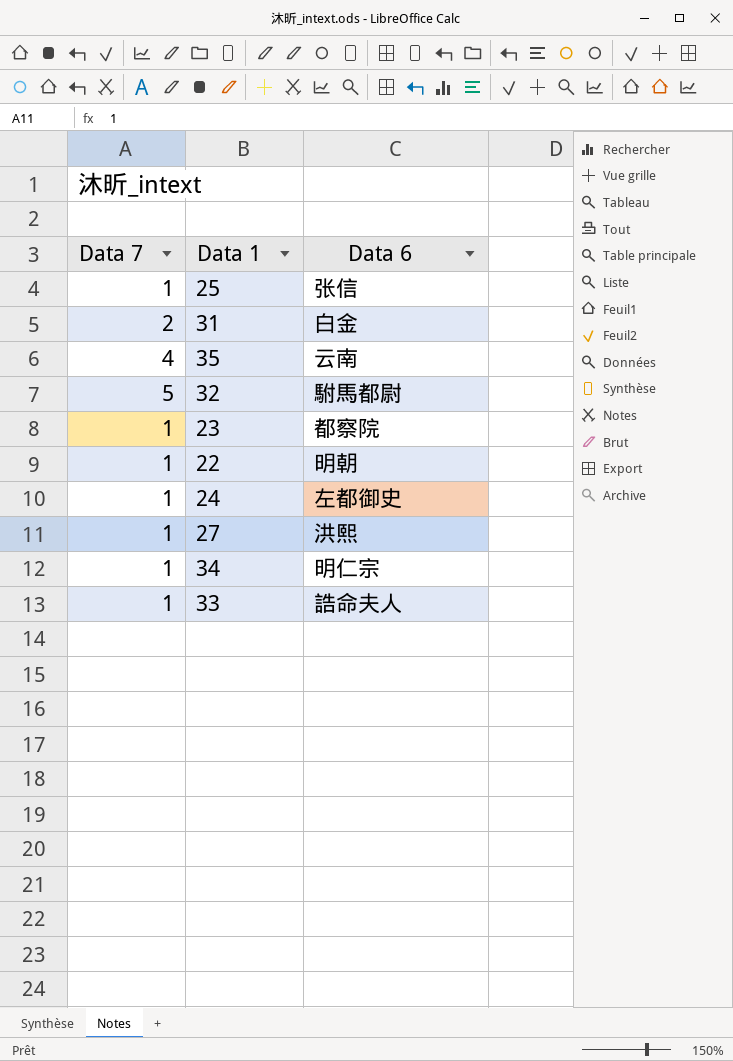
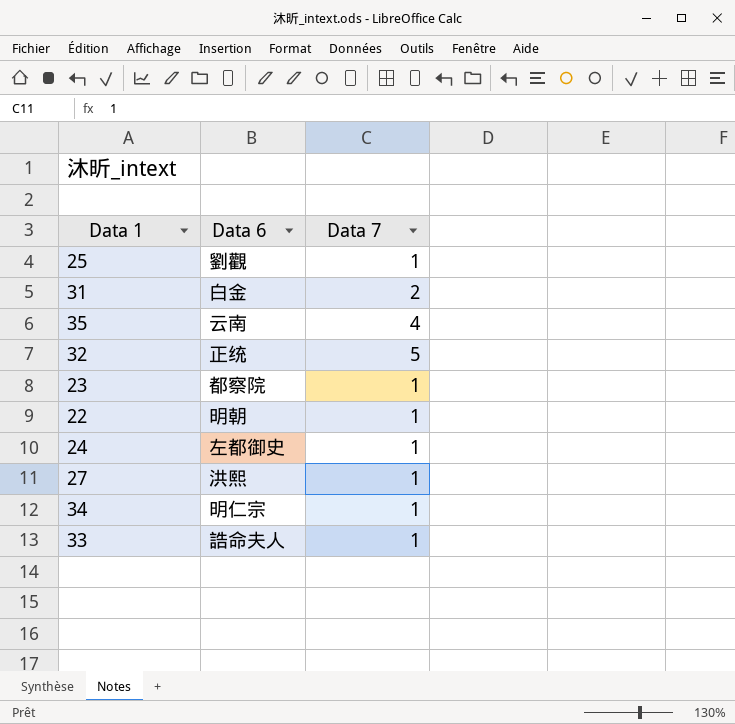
column Data 7 | position: 1 -> 3
25 | Data 6: 张信 -> 劉觀
32 | Data 6: 駙馬都尉 -> 正统

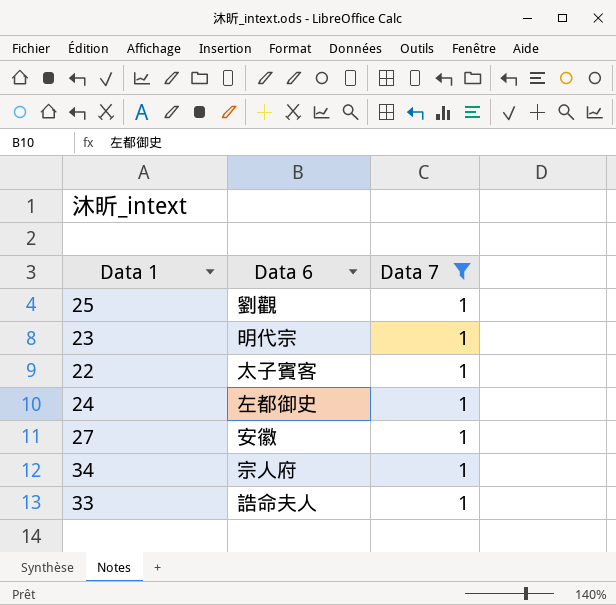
filter: none -> Data 7 = 1
23 | Data 6: 都察院 -> 明代宗
22 | Data 6: 明朝 -> 太子賓客
27 | Data 6: 洪熙 -> 安徽
34 | Data 6: 明仁宗 -> 宗人府

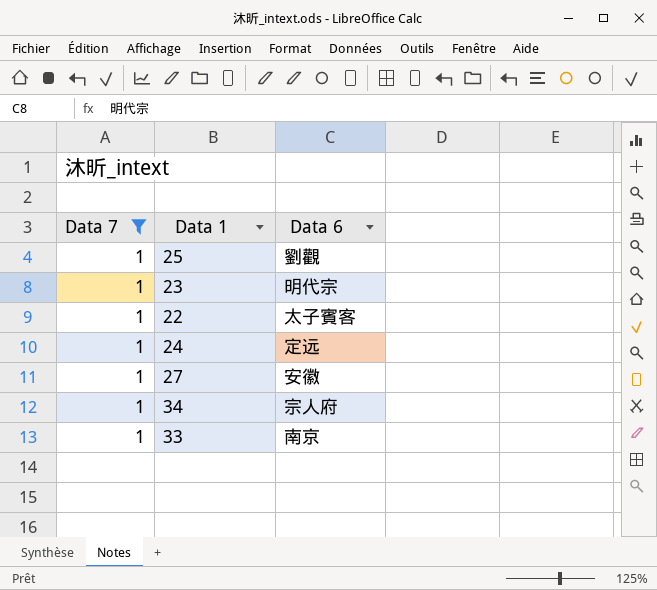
column Data 7 | position: 3 -> 1
24 | Data 6: 左都御史 -> 定远
33 | Data 6: 誥命夫人 -> 南京

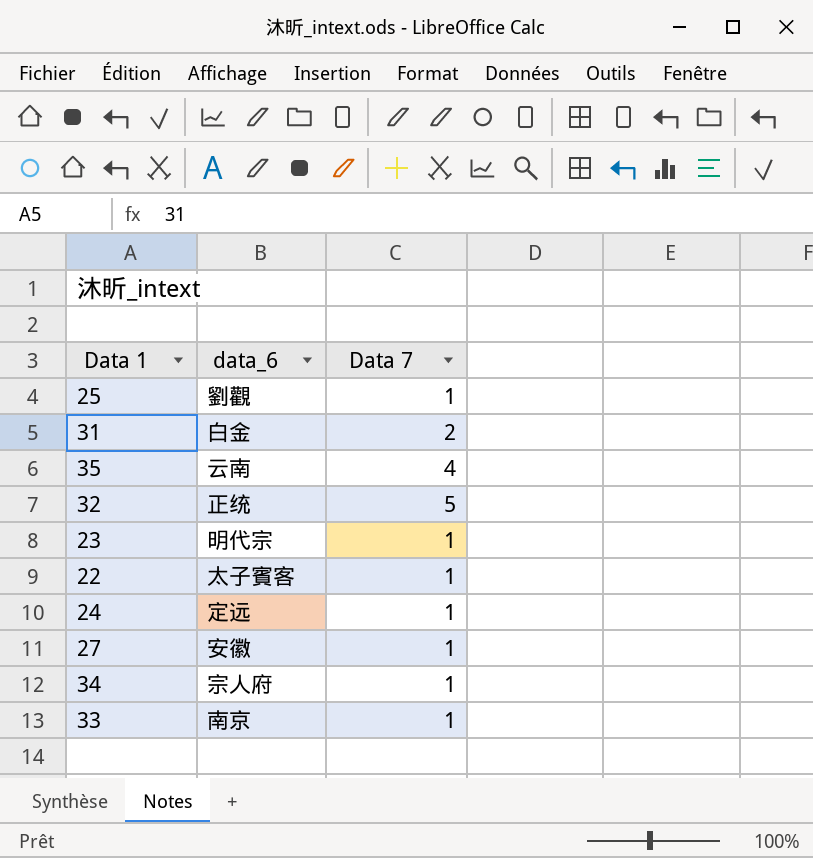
filter: Data 7 = 1 -> none
column name: Data 6 -> data_6
column Data 7 | position: 1 -> 3

